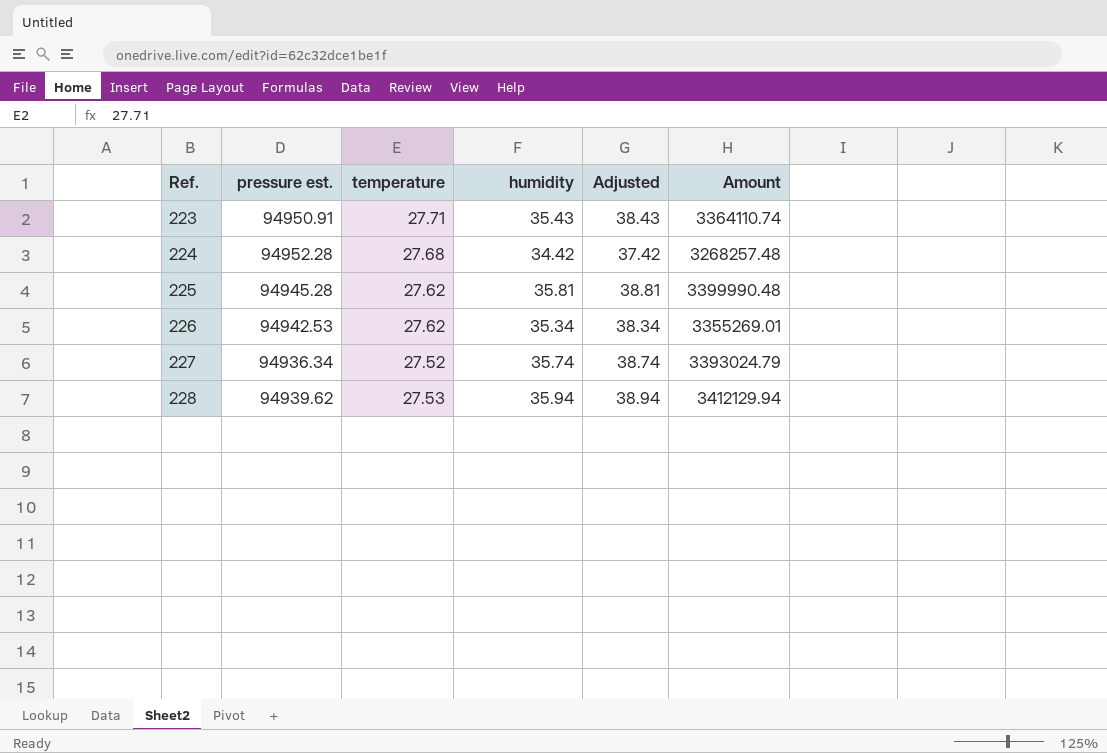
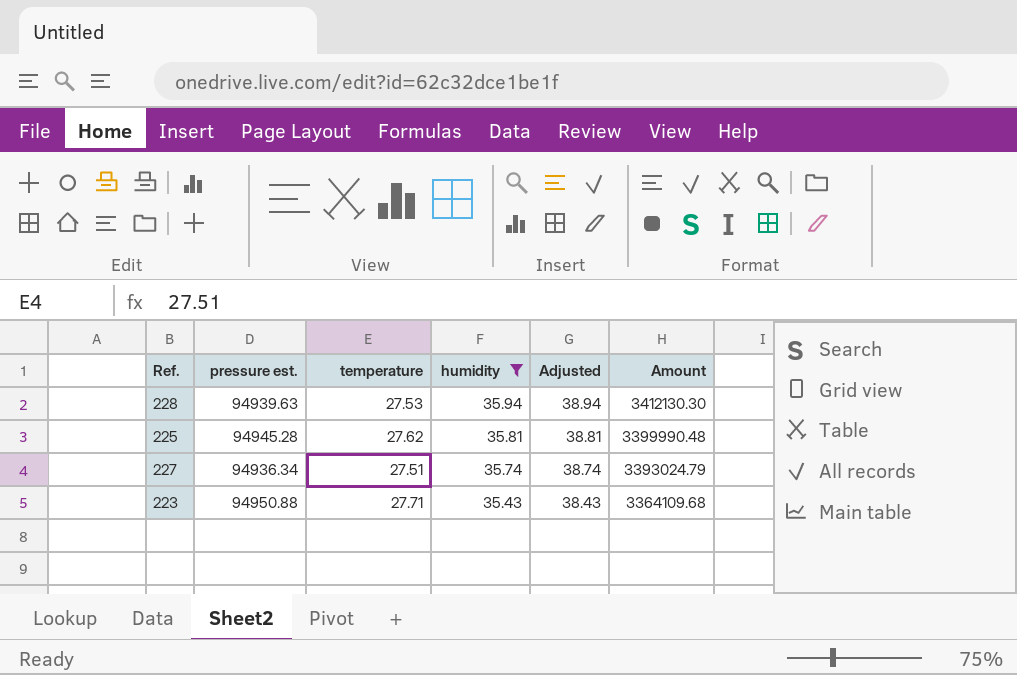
filter: none -> humidity >= 35.43
row order: Ref. ascending -> humidity descending
228 | pressure est.: 94939.62 -> 94939.63
228 | Amount: 3412129.94 -> 3412130.30
227 | temperature: 27.52 -> 27.51
223 | pressure est.: 94950.91 -> 94950.88
223 | Amount: 3364110.74 -> 3364109.68

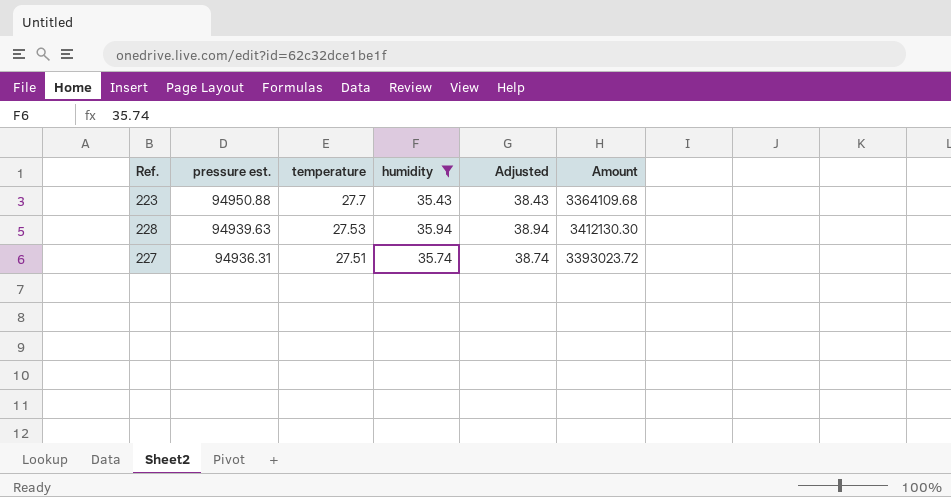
row order: humidity descending -> pressure est. descending
row 225: 94945.28 | 27.62 | 35.81 | 38.81 | 3399990.48 -> none
223 | temperature: 27.71 -> 27.7
227 | pressure est.: 94936.34 -> 94936.31
227 | Amount: 3393024.79 -> 3393023.72

